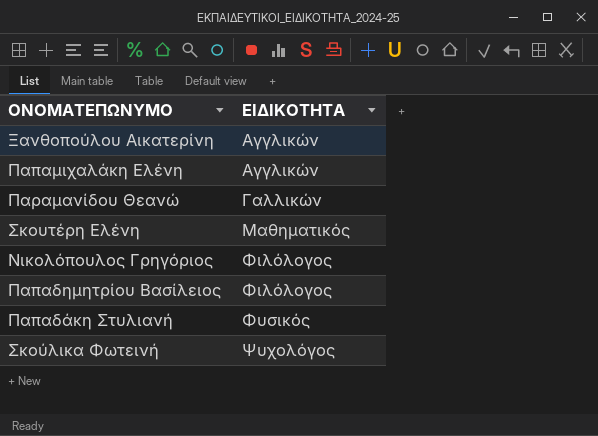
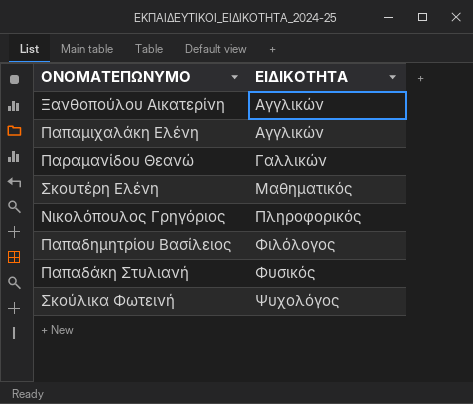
Νικολόπουλος Γρηγόριος | ΕΙΔΙΚΟΤΗΤΑ: Φιλόλογος -> Πληροφορικός

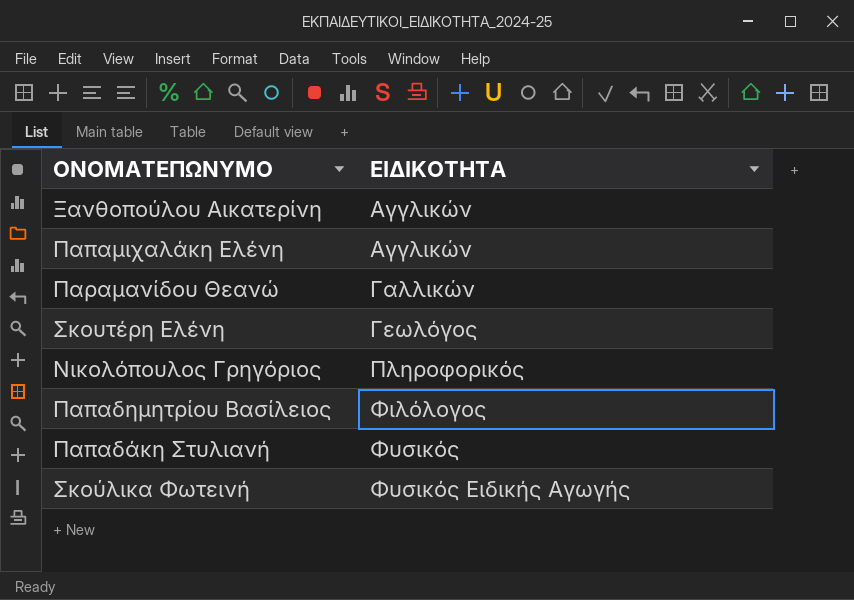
Σκουτέρη Ελένη | ΕΙΔΙΚΟΤΗΤΑ: Μαθηματικός -> Γεωλόγος
Σκούλικα Φωτεινή | ΕΙΔΙΚΟΤΗΤΑ: Ψυχολόγος -> Φυσικός Ειδικής Αγωγής

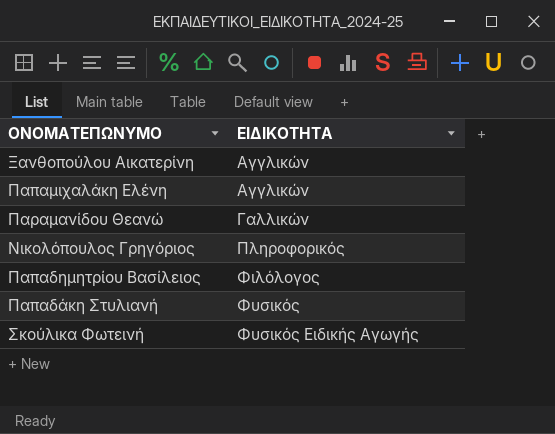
row Σκουτέρη Ελένη: Γεωλόγος -> none

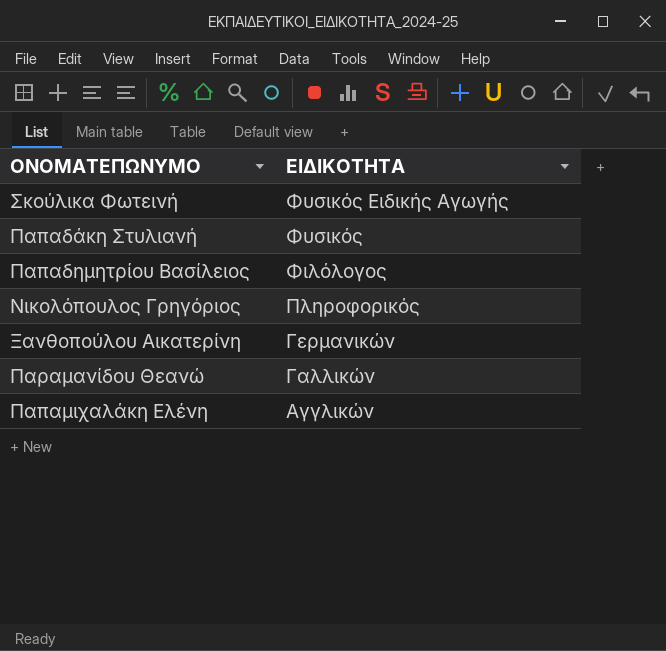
row order: ΕΙΔΙΚΟΤΗΤΑ ascending -> ΕΙΔΙΚΟΤΗΤΑ descending
Ξανθοπούλου Αικατερίνη | ΕΙΔΙΚΟΤΗΤΑ: Αγγλικών -> Γερμανικών

